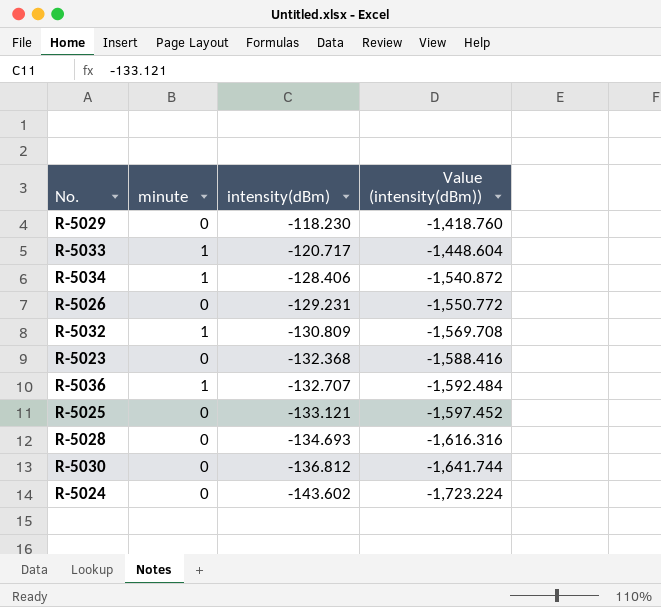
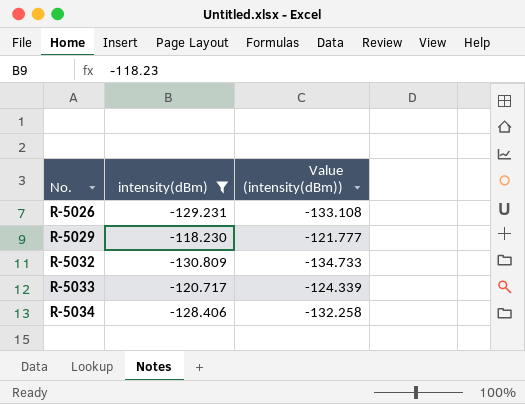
filter: none -> intensity(dBm) >= -130.809
row order: intensity(dBm) descending -> No. ascending
column minute | position: 2 -> none
column Value (intensity(dBm)) | formula: [intensity(dBm)] * 12 -> [intensity(dBm)] * 1.03

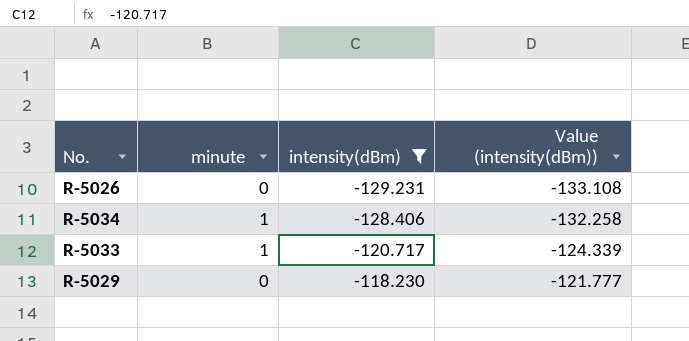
row order: No. ascending -> intensity(dBm) ascending
column minute | position: none -> 2
row R-5032: -130.809 | -134.733 -> none

